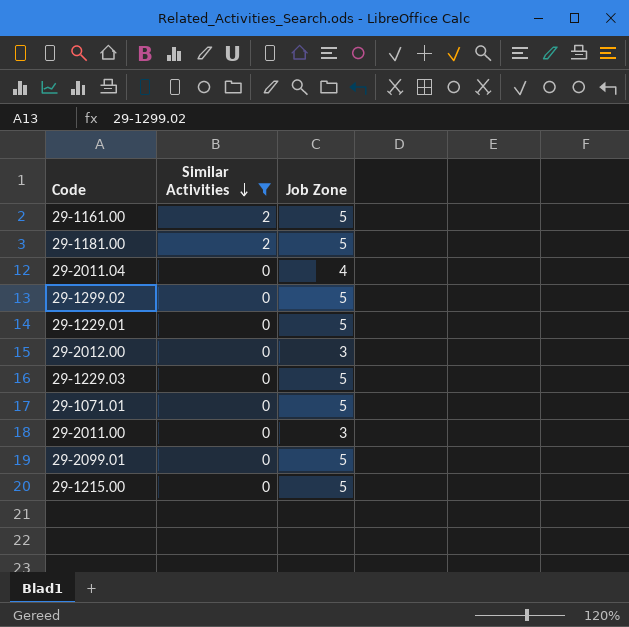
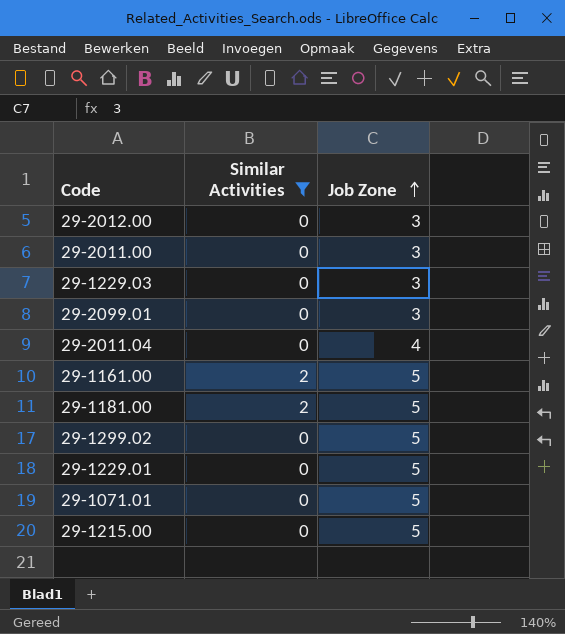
row order: Similar Activities descending -> Job Zone ascending
29-1229.03 | Job Zone: 5 -> 3
29-2099.01 | Job Zone: 5 -> 3

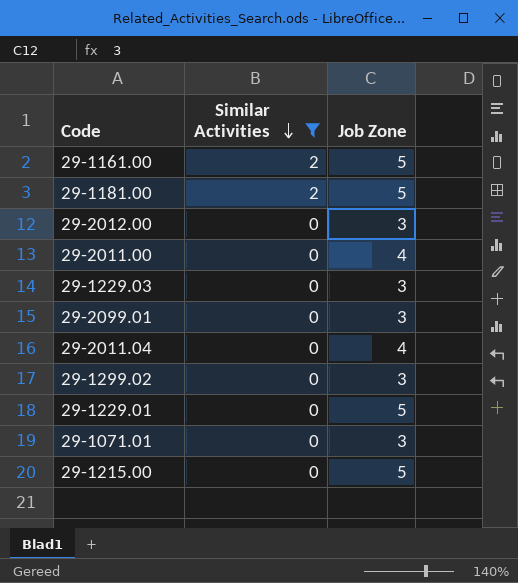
row order: Job Zone ascending -> Similar Activities descending
29-2011.00 | Job Zone: 3 -> 4
29-1299.02 | Job Zone: 5 -> 3
29-1071.01 | Job Zone: 5 -> 3

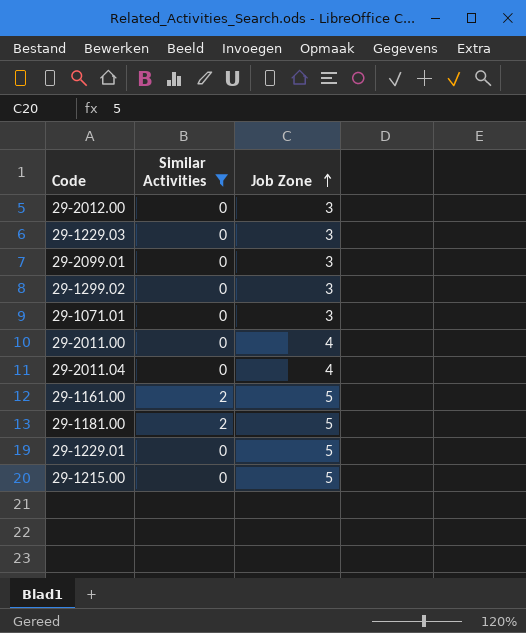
row order: Similar Activities descending -> Job Zone ascending

